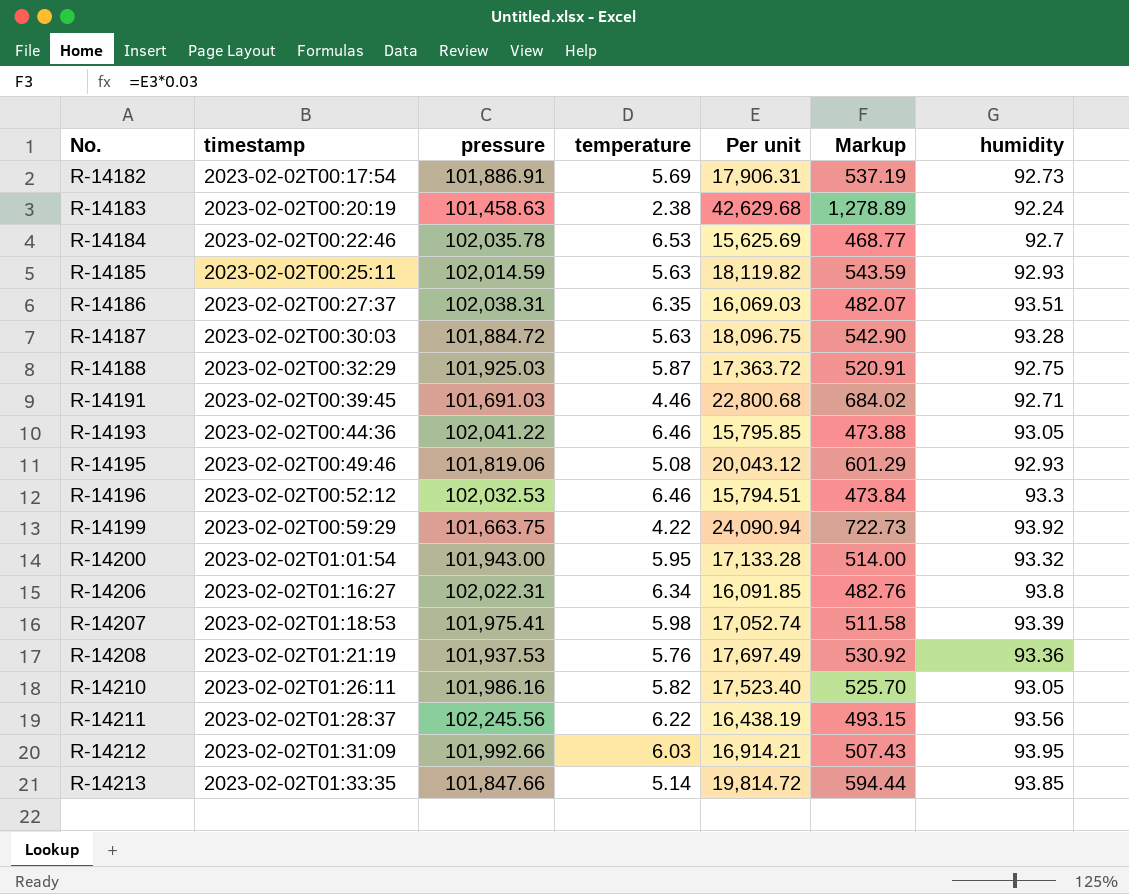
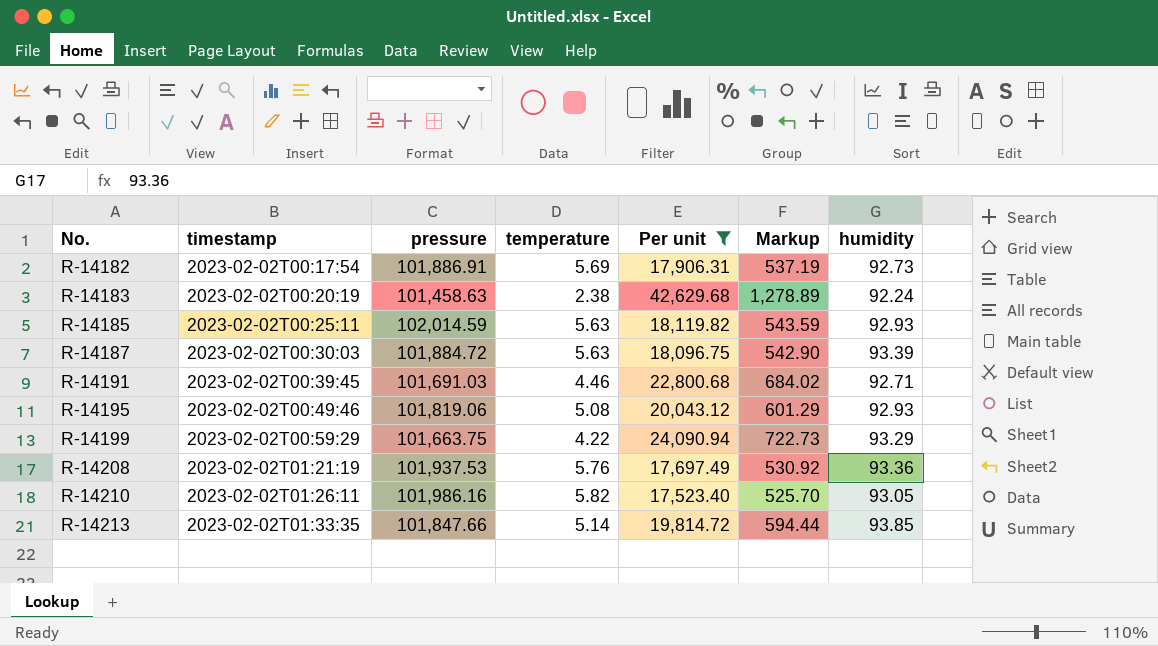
filter: none -> Per unit >= 17,523.40
R-14187 | humidity: 93.28 -> 93.39
R-14199 | humidity: 93.92 -> 93.29

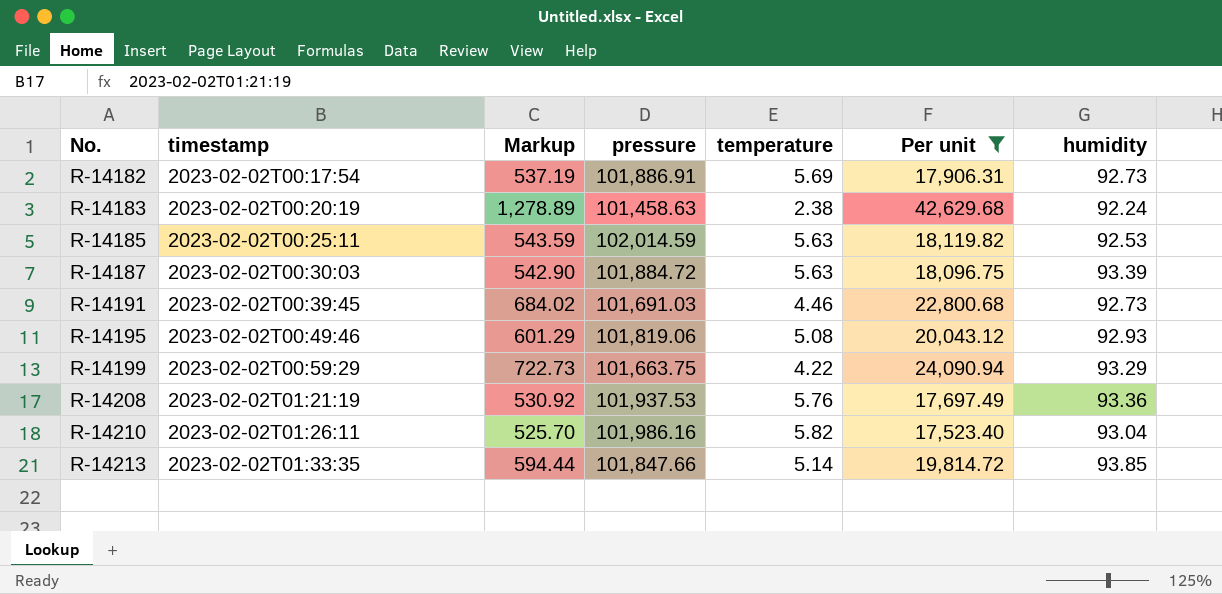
column Markup | position: 6 -> 3
R-14185 | humidity: 92.93 -> 92.53
R-14191 | humidity: 92.71 -> 92.73
R-14210 | humidity: 93.05 -> 93.04

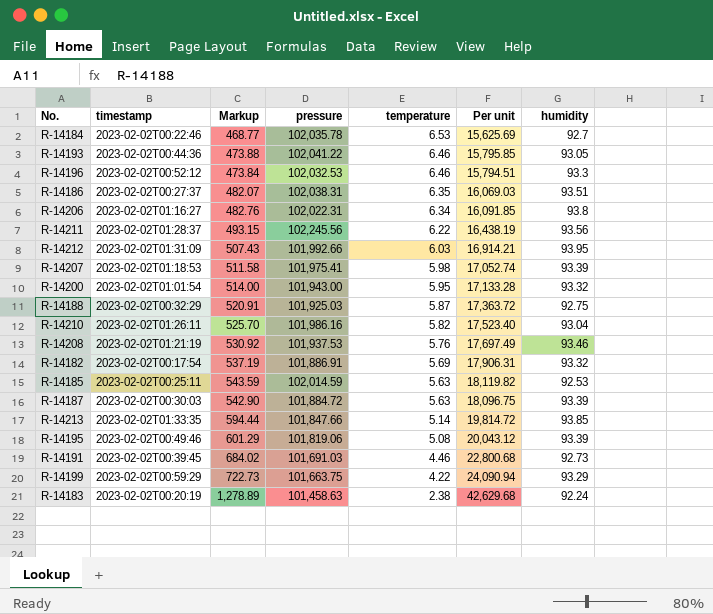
filter: Per unit >= 17,523.40 -> none
row order: No. ascending -> temperature descending
R-14208 | humidity: 93.36 -> 93.46
R-14182 | humidity: 92.73 -> 93.32
R-14195 | humidity: 92.93 -> 93.39

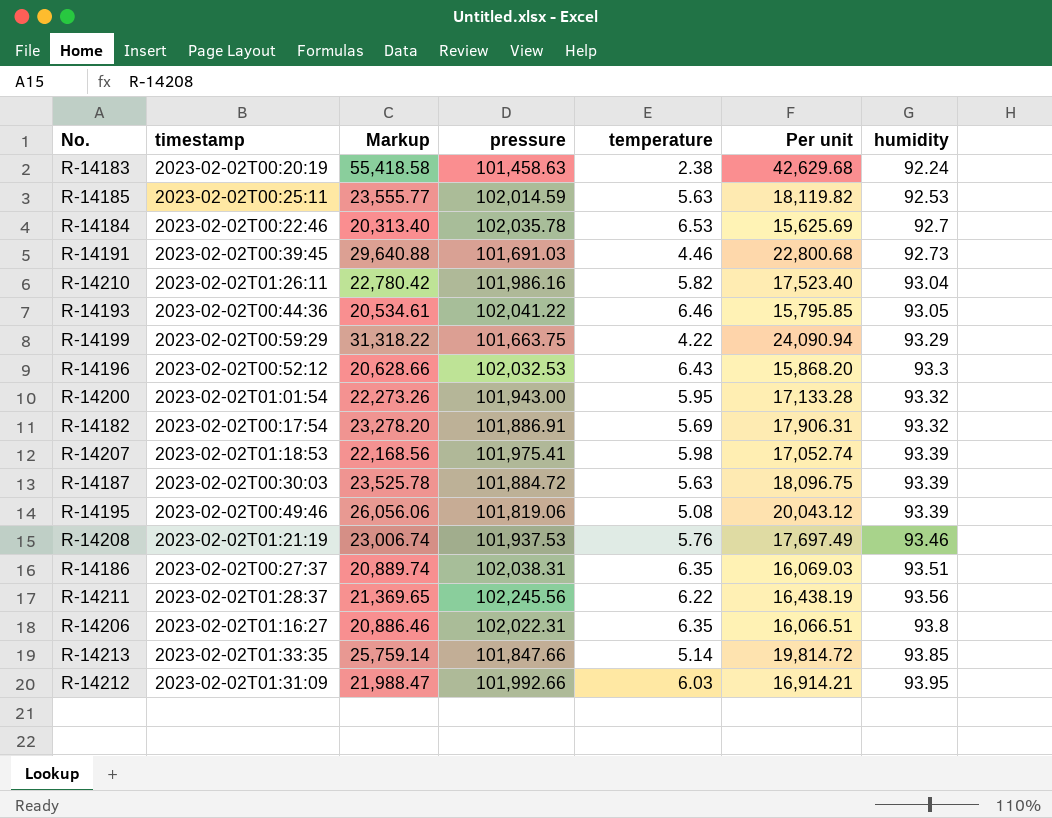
row order: temperature descending -> humidity ascending
column Markup | formula: [Per unit] * 0.03 -> [Per unit] * 1.3
row R-14188: 2023-02-02T00:32:29 | 520.91 | 101,925.03 | 5.87 | 17,363.72 | 92.75 -> none
R-14196 | temperature: 6.46 -> 6.43
R-14196 | Per unit: 15,794.51 -> 15,868.20
R-14206 | temperature: 6.34 -> 6.35
R-14206 | Per unit: 16,091.85 -> 16,066.51

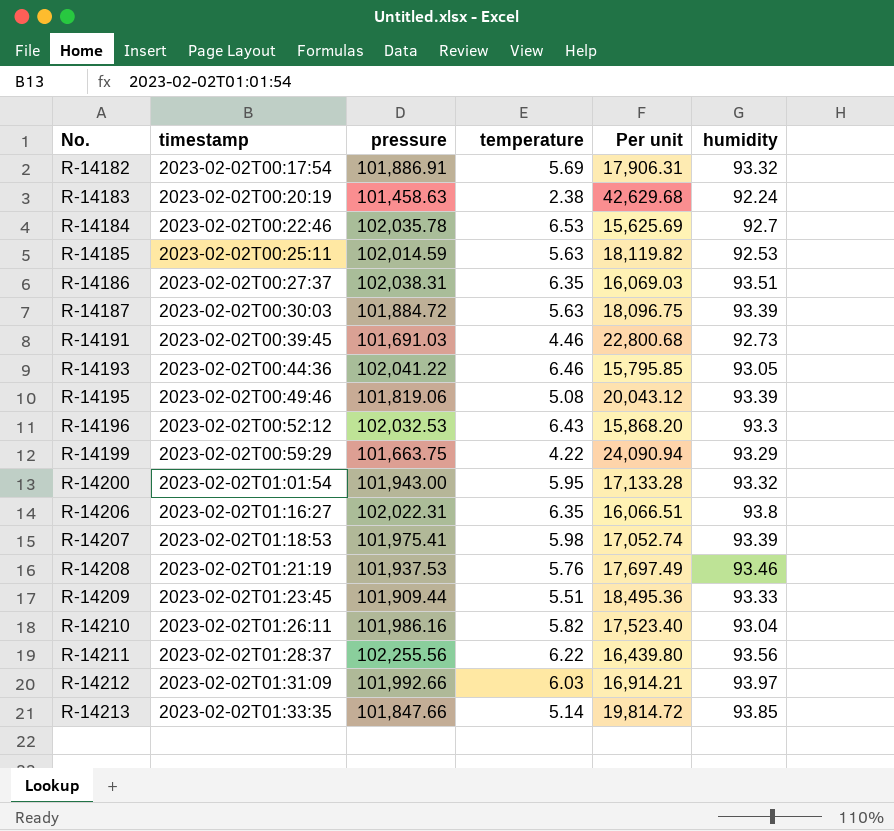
row order: humidity ascending -> No. ascending
column Markup | formula: [Per unit] * 1.3 -> none
row R-14209: none -> 2023-02-02T01:23:45 | 101,909.44 | 5.51 | 18,495.36 | 93.33
R-14211 | pressure: 102,245.56 -> 102,255.56
R-14211 | Per unit: 16,438.19 -> 16,439.80
R-14212 | humidity: 93.95 -> 93.97

